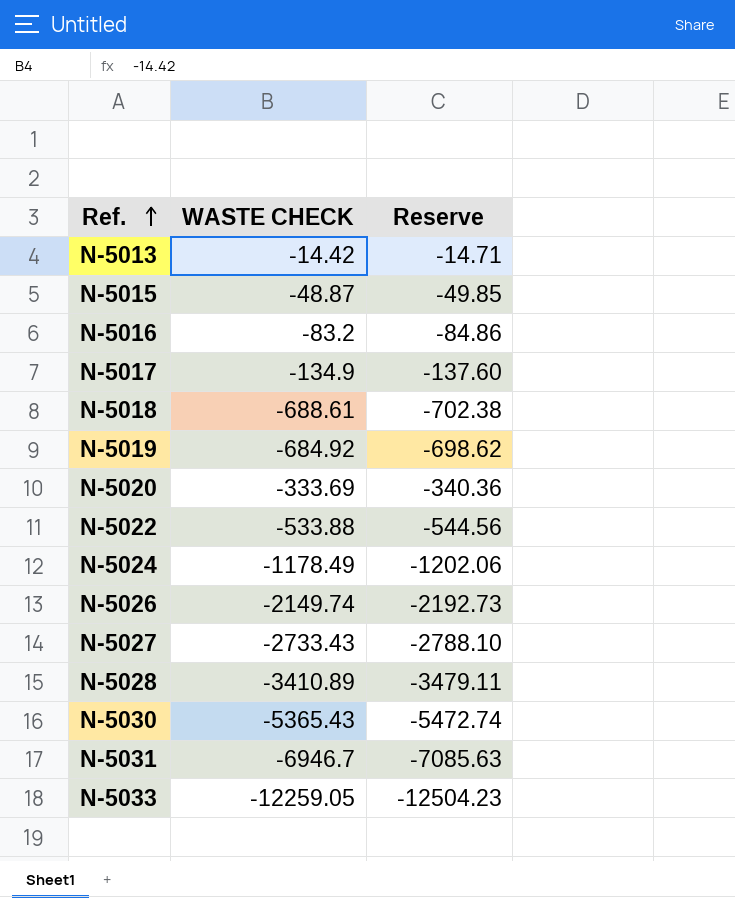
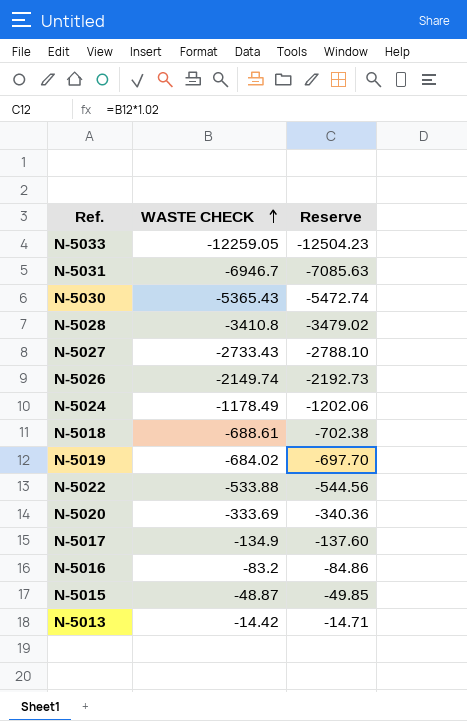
row order: Ref. ascending -> WASTE CHECK ascending
N-5028 | WASTE CHECK: -3410.89 -> -3410.8
N-5028 | Reserve: -3479.11 -> -3479.02
N-5019 | WASTE CHECK: -684.92 -> -684.02
N-5019 | Reserve: -698.62 -> -697.70

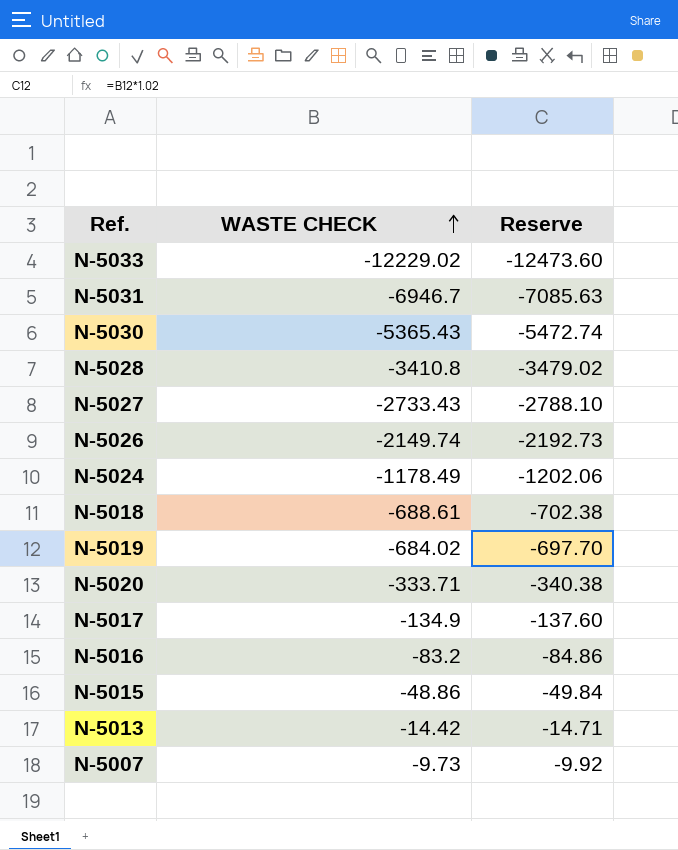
row N-5022: -533.88 | -544.56 -> none
N-5033 | WASTE CHECK: -12259.05 -> -12229.02
N-5033 | Reserve: -12504.23 -> -12473.60
N-5020 | WASTE CHECK: -333.69 -> -333.71
N-5020 | Reserve: -340.36 -> -340.38
N-5015 | WASTE CHECK: -48.87 -> -48.86
N-5015 | Reserve: -49.85 -> -49.84
row N-5007: none -> -9.73 | -9.92

